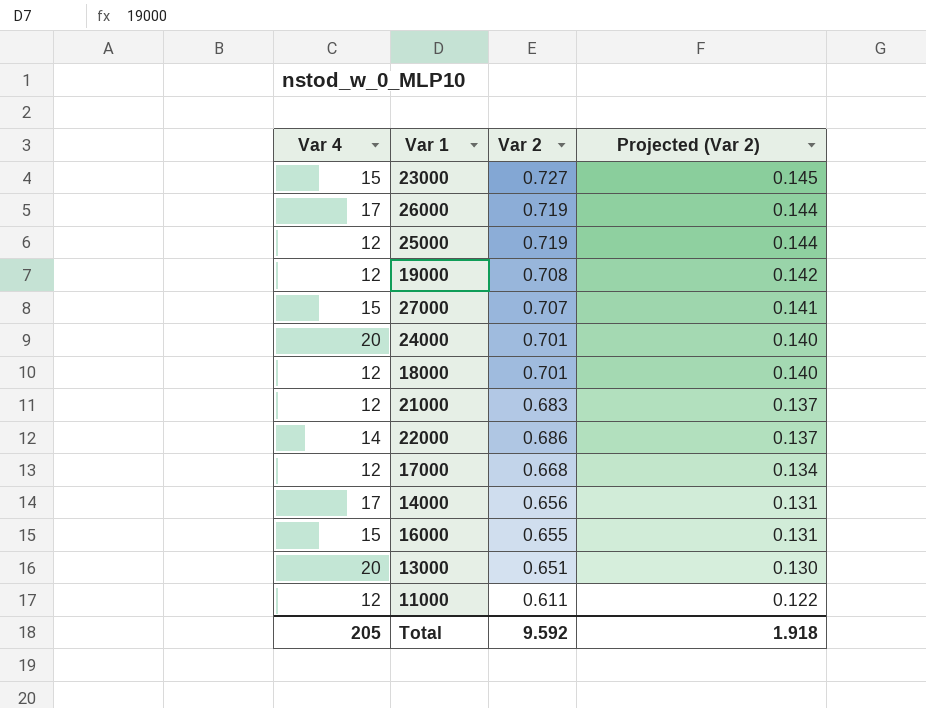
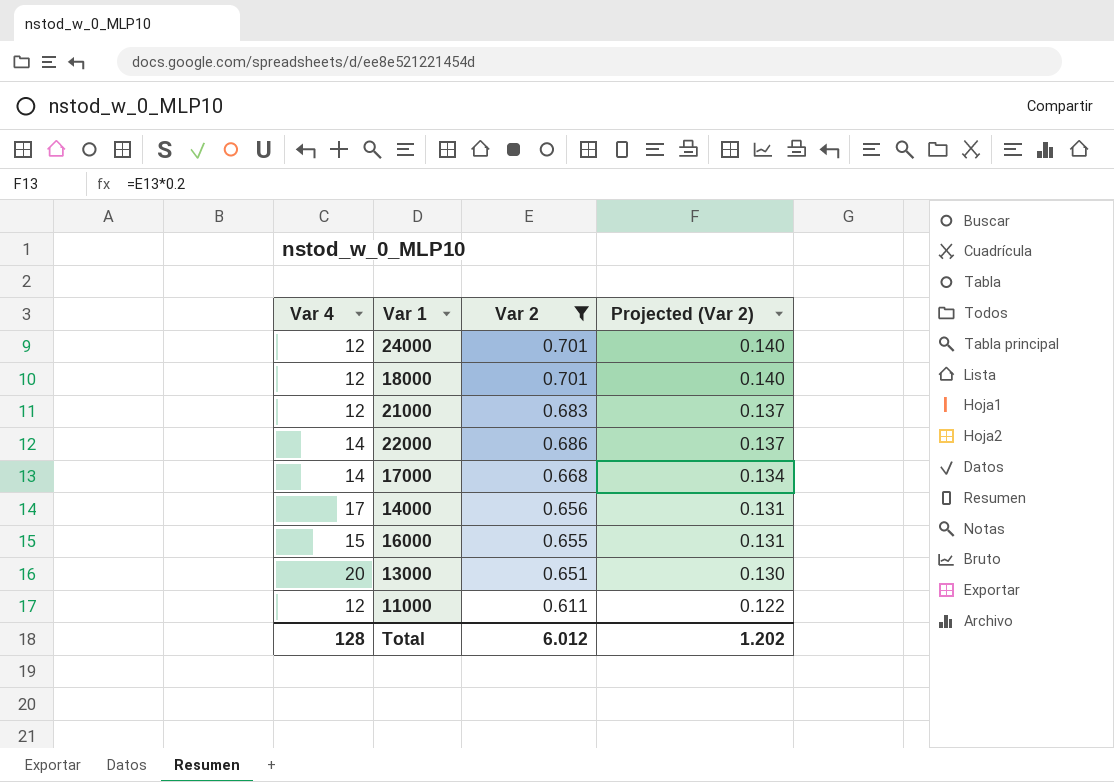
filter: none -> Var 2 <= 0.701
24000 | Var 4: 20 -> 12
17000 | Var 4: 12 -> 14
Total | Var 4: 205 -> 128
Total | Var 2: 9.592 -> 6.012
Total | Projected (Var 2): 1.918 -> 1.202

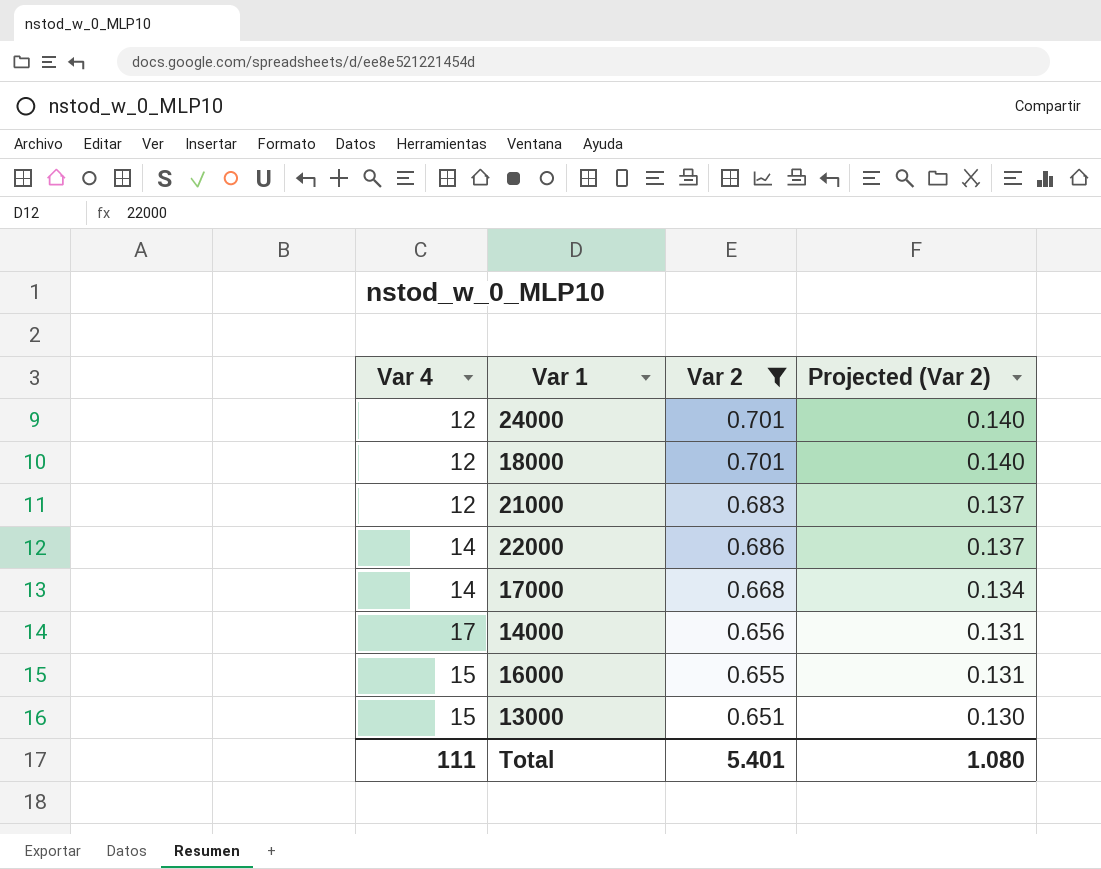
row 11000: 12 | 0.611 | 0.122 -> none
13000 | Var 4: 20 -> 15
Total | Var 4: 128 -> 111
Total | Var 2: 6.012 -> 5.401
Total | Projected (Var 2): 1.202 -> 1.080

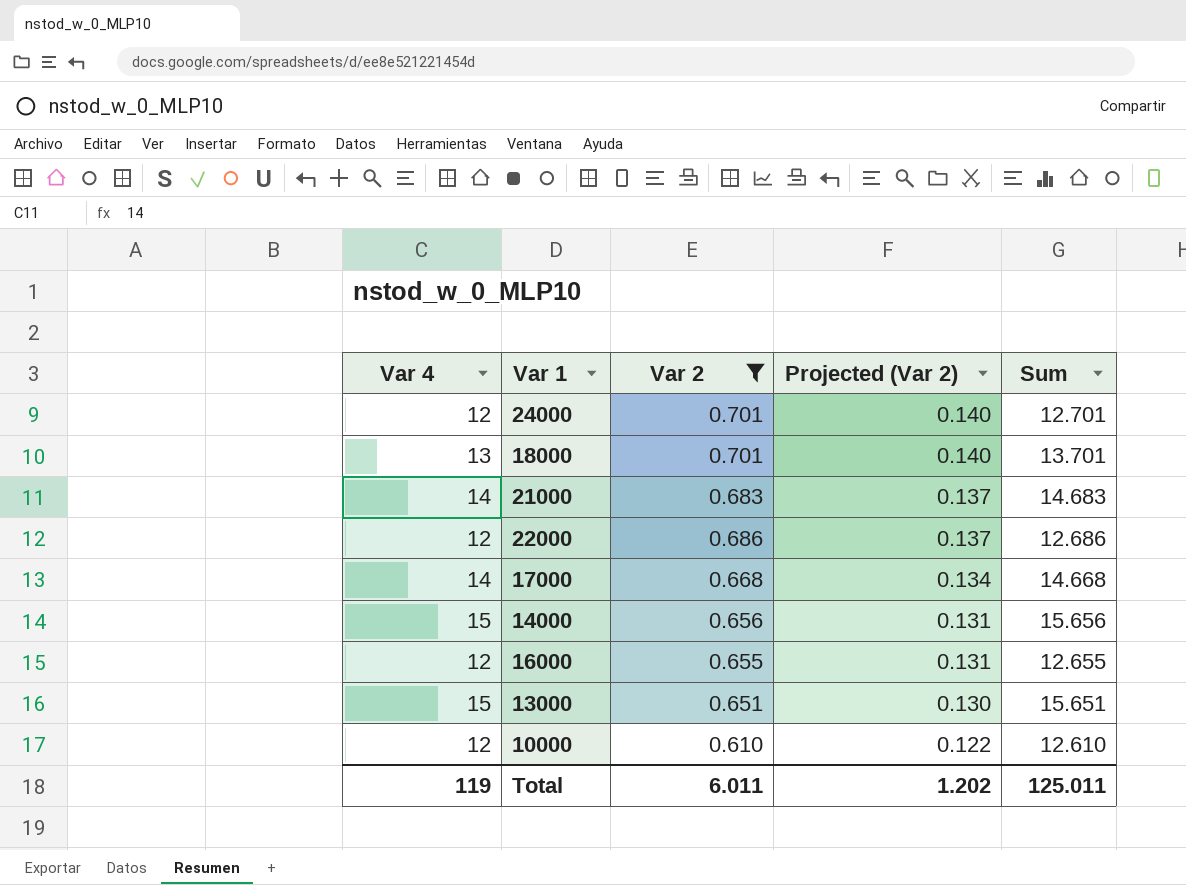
column Sum | formula: none -> [Var 4] + [Var 2]
18000 | Var 4: 12 -> 13
21000 | Var 4: 12 -> 14
22000 | Var 4: 14 -> 12
14000 | Var 4: 17 -> 15
16000 | Var 4: 15 -> 12
row 10000: none -> 12 | 0.610 | 0.122 | 12.610
Total | Var 4: 111 -> 119
Total | Var 2: 5.401 -> 6.011
Total | Projected (Var 2): 1.080 -> 1.202

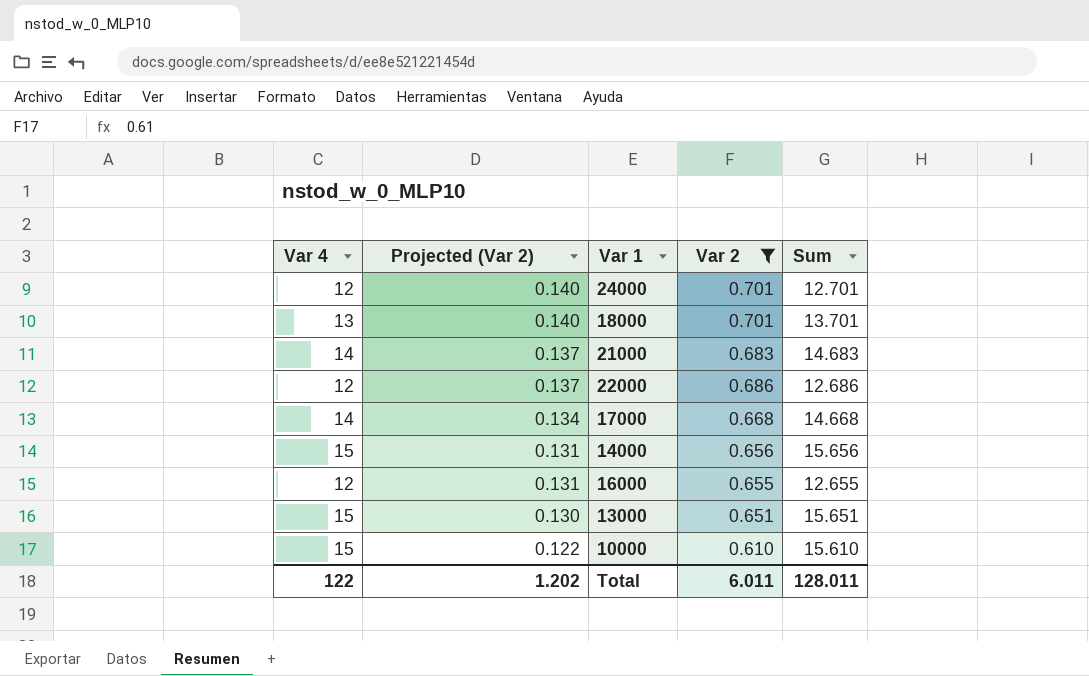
column Projected (Var 2) | position: 4 -> 2
10000 | Var 4: 12 -> 15
10000 | Sum: 12.610 -> 15.610
Total | Var 4: 119 -> 122
Total | Sum: 125.011 -> 128.011

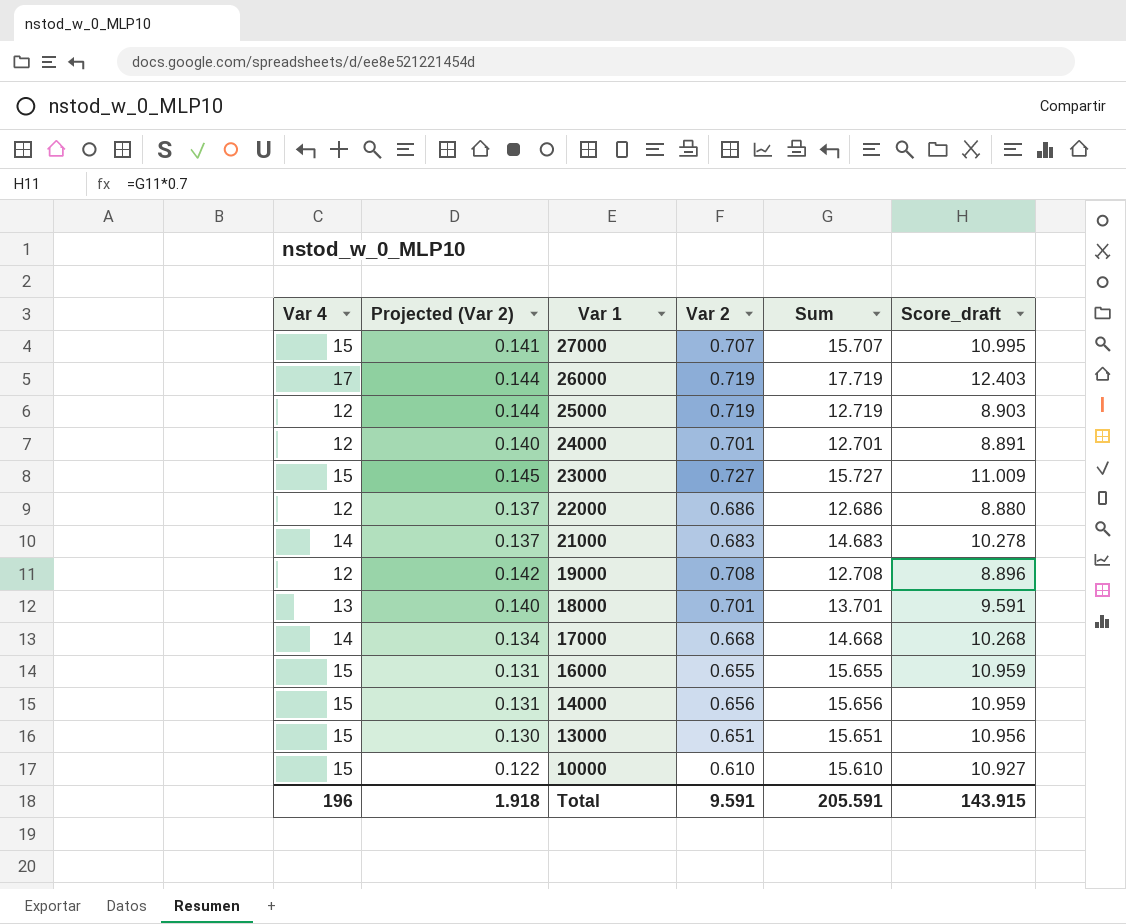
filter: Var 2 <= 0.701 -> none
row order: Projected (Var 2) descending -> Var 1 descending
column Score_draft | formula: none -> [Sum] * 0.7
16000 | Var 4: 12 -> 15
16000 | Sum: 12.655 -> 15.655
Total | Var 4: 122 -> 196
Total | Projected (Var 2): 1.202 -> 1.918
Total | Var 2: 6.011 -> 9.591
Total | Sum: 128.011 -> 205.591

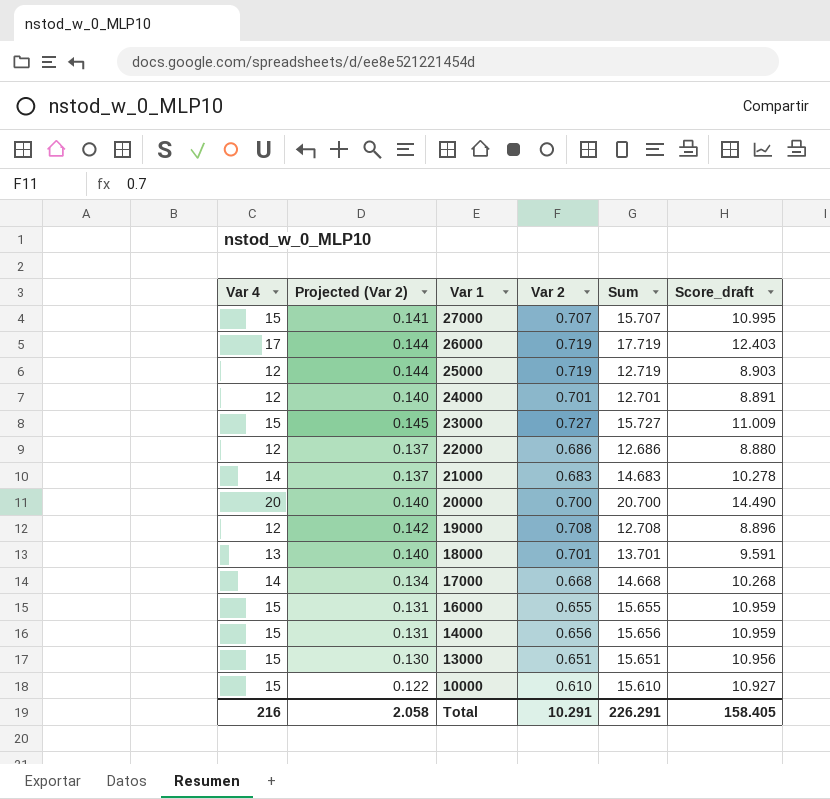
row 20000: none -> 20 | 0.140 | 0.700 | 20.700 | 14.490
Total | Var 4: 196 -> 216
Total | Projected (Var 2): 1.918 -> 2.058
Total | Var 2: 9.591 -> 10.291
Total | Sum: 205.591 -> 226.291
Total | Score_draft: 143.915 -> 158.405

